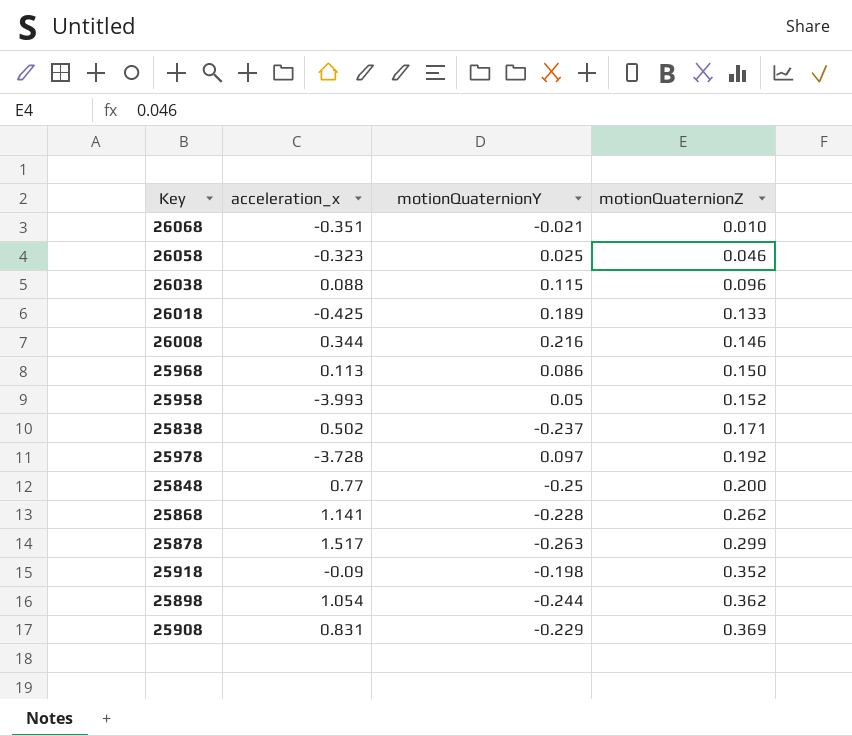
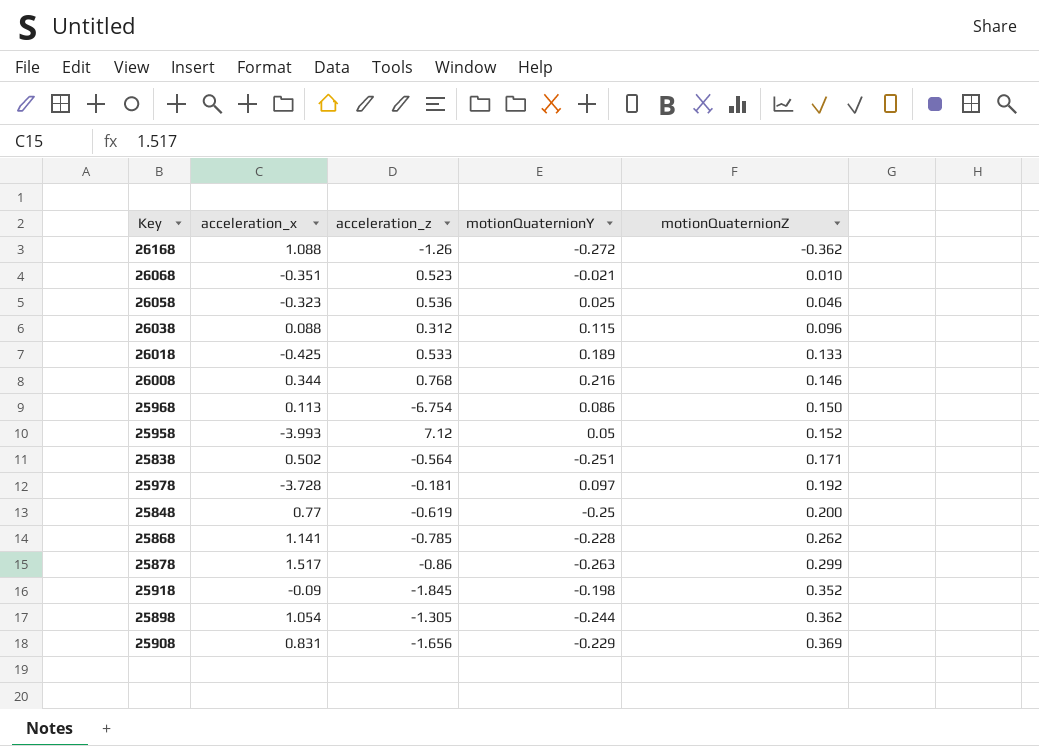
column acceleration_z | position: none -> 3
row 26168: none -> 1.088 | -1.26 | -0.272 | -0.362
25838 | motionQuaternionY: -0.237 -> -0.251

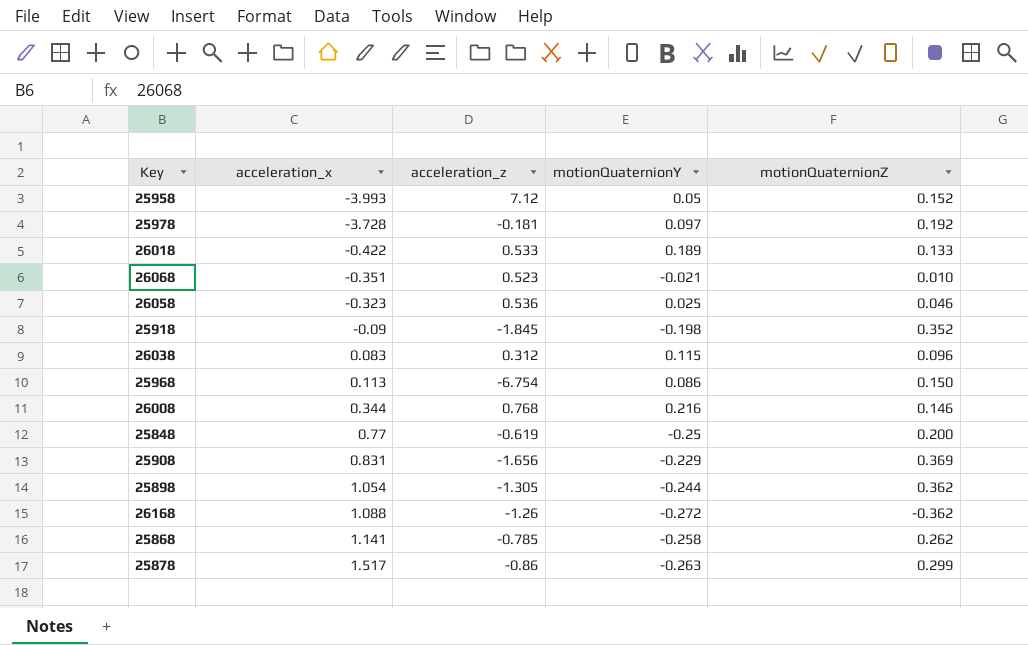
row order: motionQuaternionZ ascending -> acceleration_x ascending
row 25838: 0.502 | -0.564 | -0.251 | 0.171 -> none
26018 | acceleration_x: -0.425 -> -0.422
26038 | acceleration_x: 0.088 -> 0.083
25868 | motionQuaternionY: -0.228 -> -0.258

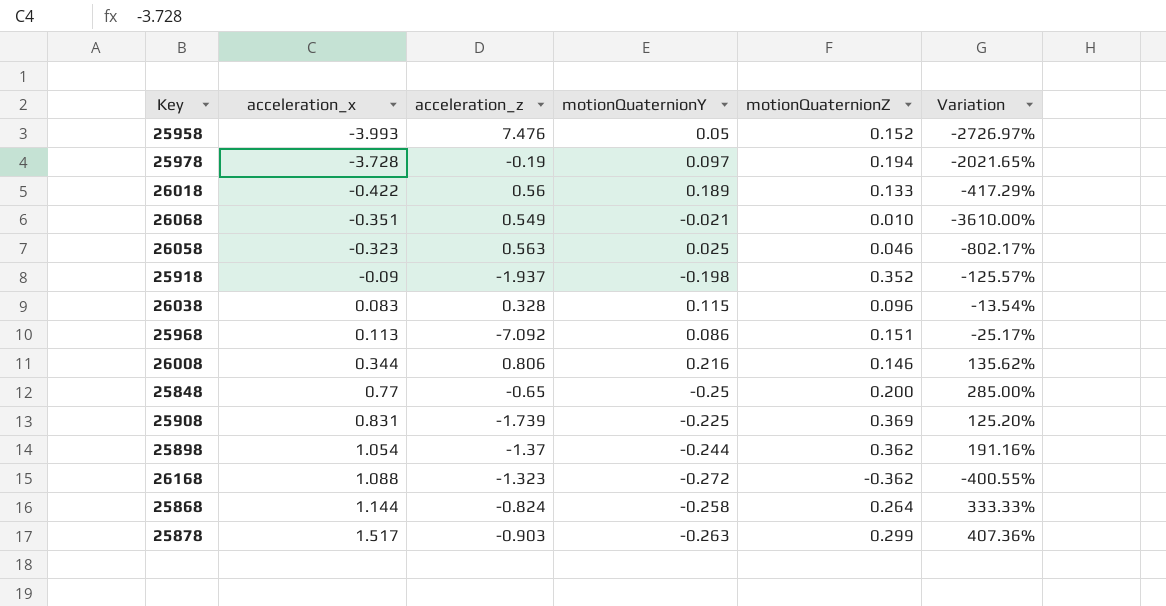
column Variation | formula: none -> ([acceleration_x] - [motionQuaternionZ]) / [motionQuaternionZ]
25958 | acceleration_z: 7.12 -> 7.476
25978 | acceleration_z: -0.181 -> -0.19
25978 | motionQuaternionZ: 0.192 -> 0.194
26018 | acceleration_z: 0.533 -> 0.56
26068 | acceleration_z: 0.523 -> 0.549
26058 | acceleration_z: 0.536 -> 0.563
25918 | acceleration_z: -1.845 -> -1.937
26038 | acceleration_z: 0.312 -> 0.328
25968 | acceleration_z: -6.754 -> -7.092
25968 | motionQuaternionZ: 0.150 -> 0.151
26008 | acceleration_z: 0.768 -> 0.806
25848 | acceleration_z: -0.619 -> -0.65
25908 | acceleration_z: -1.656 -> -1.739
25908 | motionQuaternionY: -0.229 -> -0.225
25898 | acceleration_z: -1.305 -> -1.37
26168 | acceleration_z: -1.26 -> -1.323
25868 | acceleration_x: 1.141 -> 1.144
25868 | acceleration_z: -0.785 -> -0.824
25868 | motionQuaternionZ: 0.262 -> 0.264
25878 | acceleration_z: -0.86 -> -0.903

